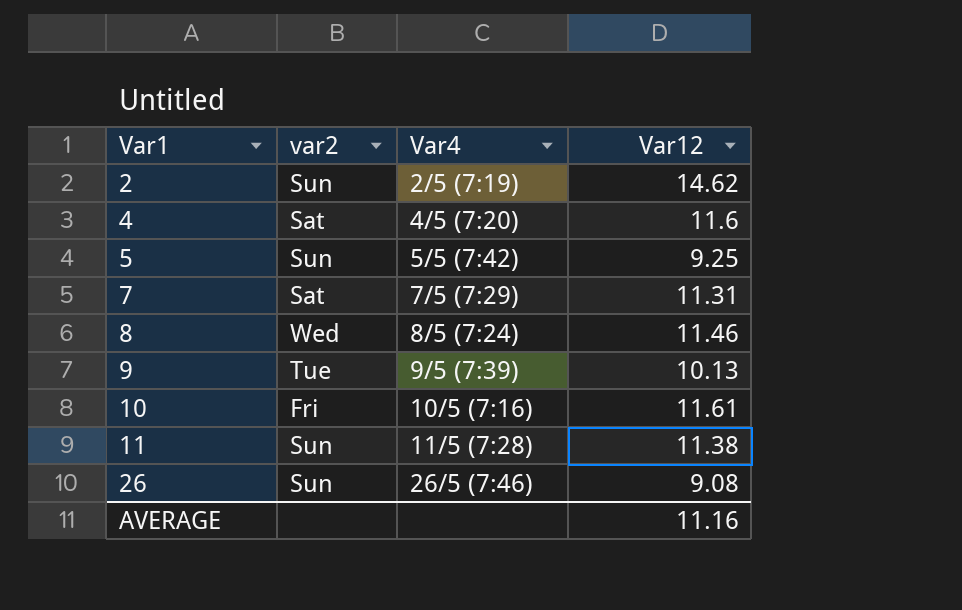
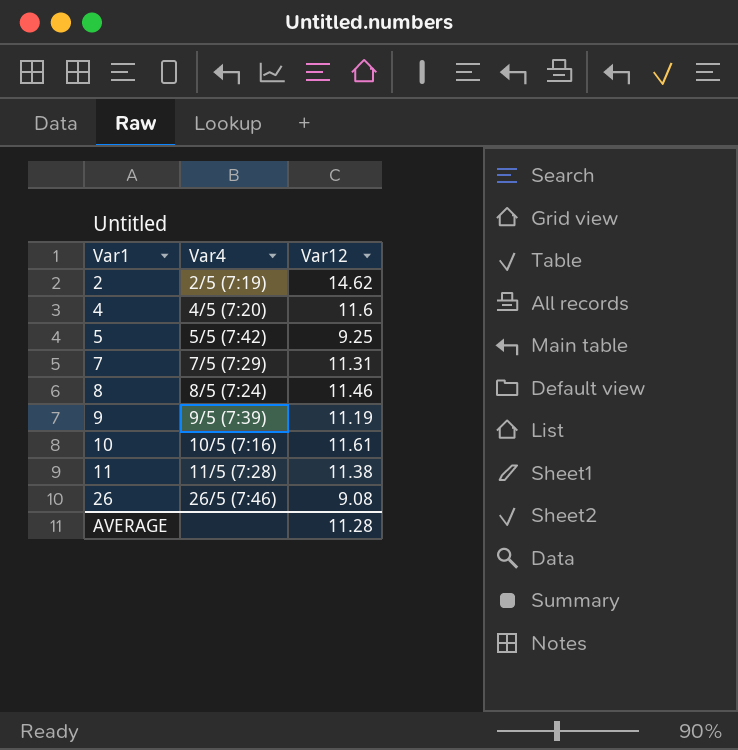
column var2 | position: 2 -> none
9 | Var12: 10.13 -> 11.19
AVERAGE | Var12: 11.16 -> 11.28

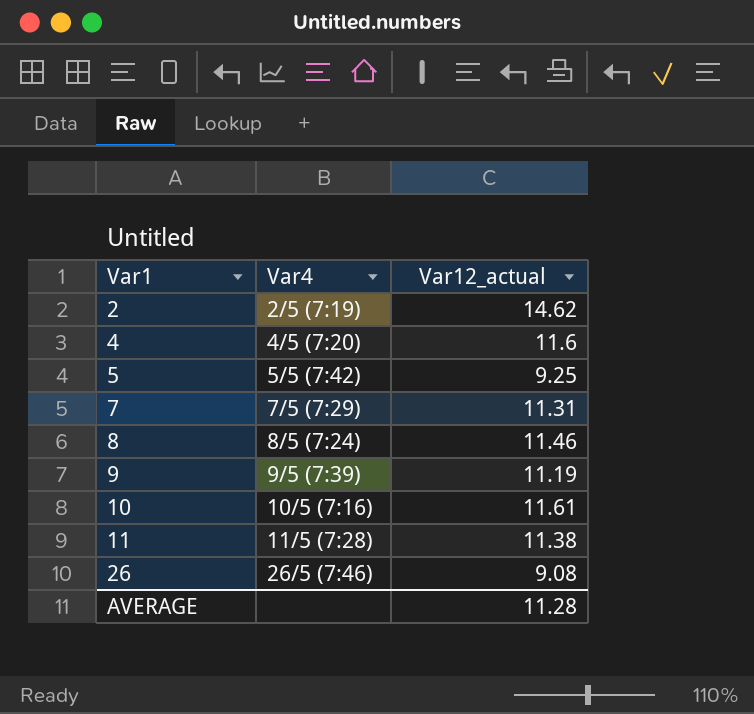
column name: Var12 -> Var12_actual

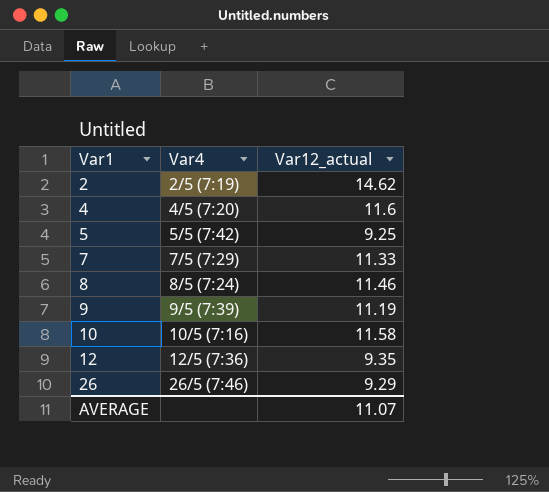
row 11: 11/5 (7:28) | 11.38 -> none
7 | Var12_actual: 11.31 -> 11.33
10 | Var12_actual: 11.61 -> 11.58
row 12: none -> 12/5 (7:36) | 9.35
26 | Var12_actual: 9.08 -> 9.29
AVERAGE | Var12_actual: 11.28 -> 11.07

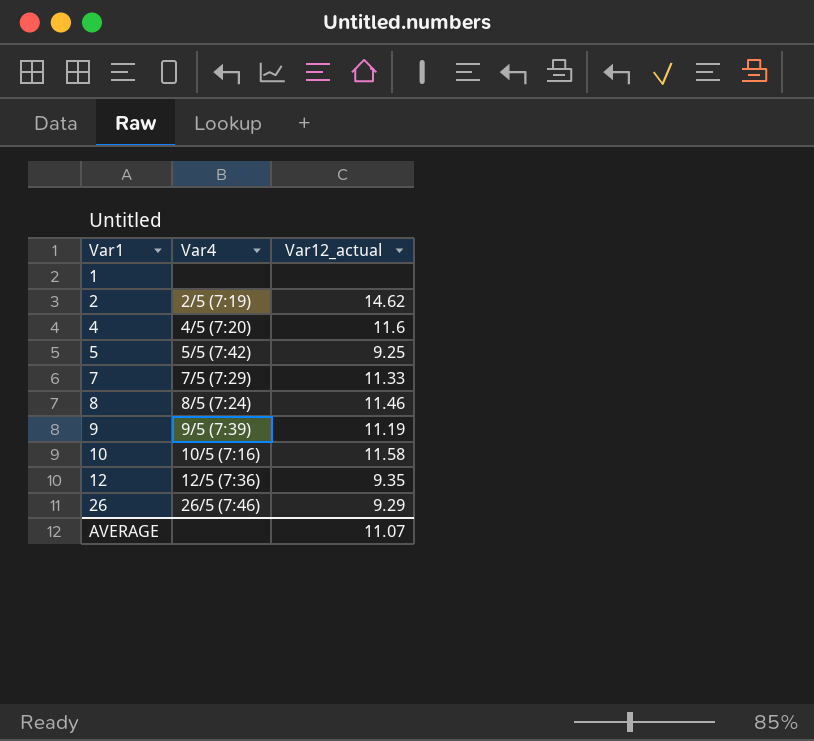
row 1: none -> none | none

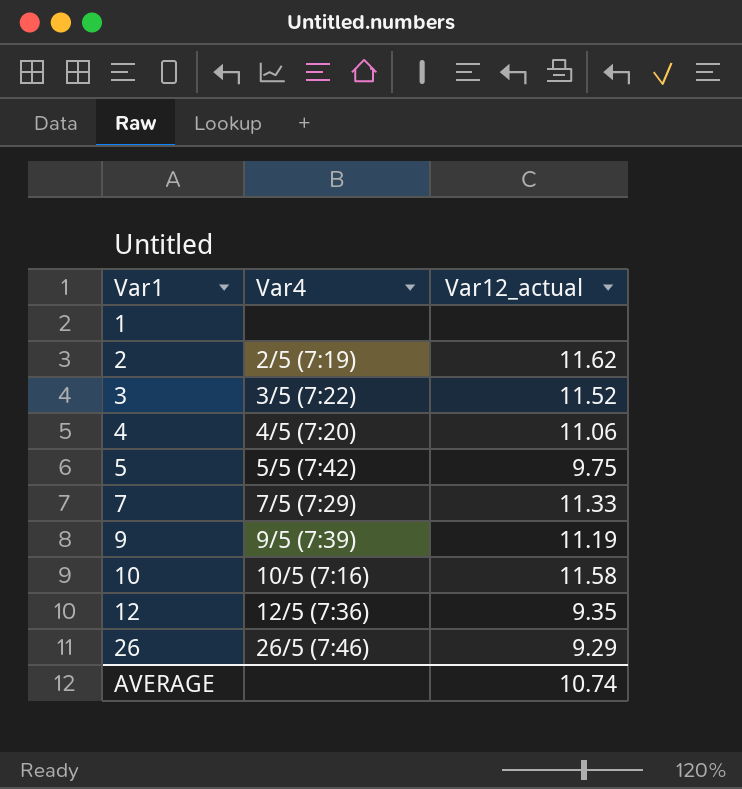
row 8: 8/5 (7:24) | 11.46 -> none
2 | Var12_actual: 14.62 -> 11.62
row 3: none -> 3/5 (7:22) | 11.52
4 | Var12_actual: 11.6 -> 11.06
5 | Var12_actual: 9.25 -> 9.75
AVERAGE | Var12_actual: 11.07 -> 10.74

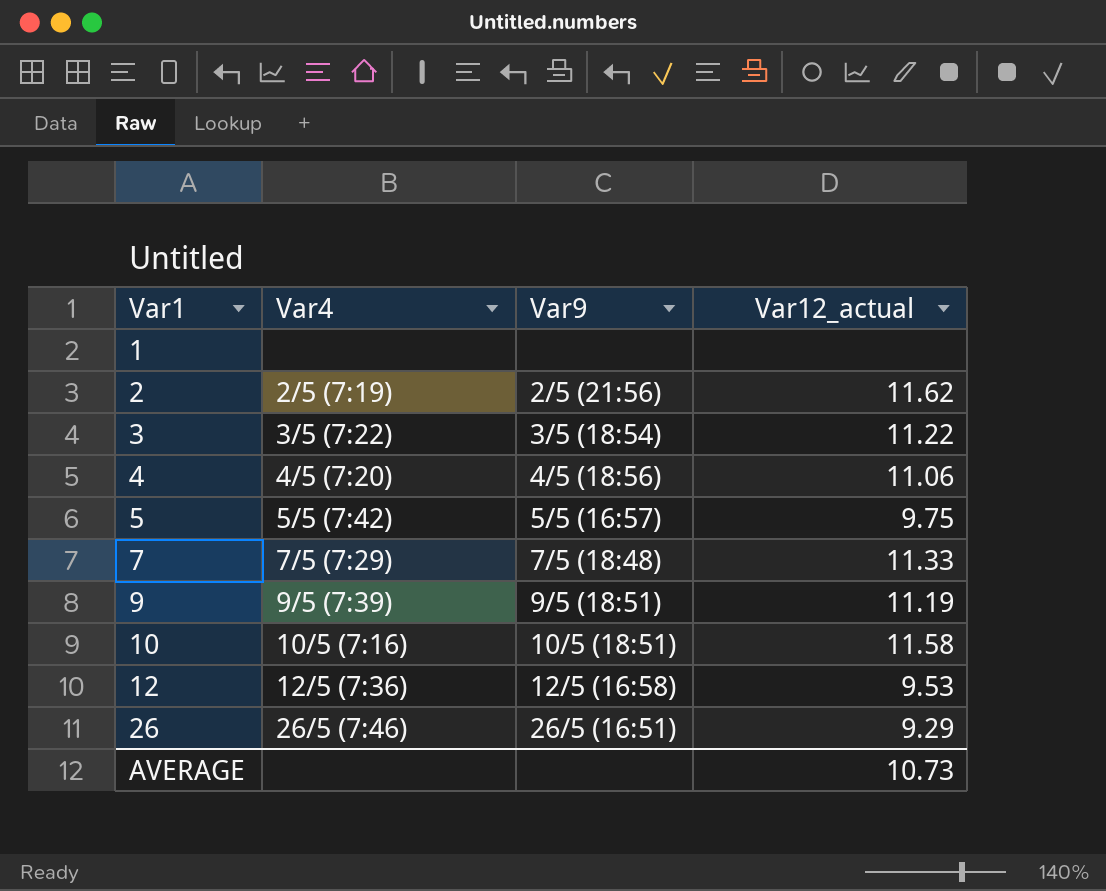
column Var9 | position: none -> 3
3 | Var12_actual: 11.52 -> 11.22
12 | Var12_actual: 9.35 -> 9.53
AVERAGE | Var12_actual: 10.74 -> 10.73

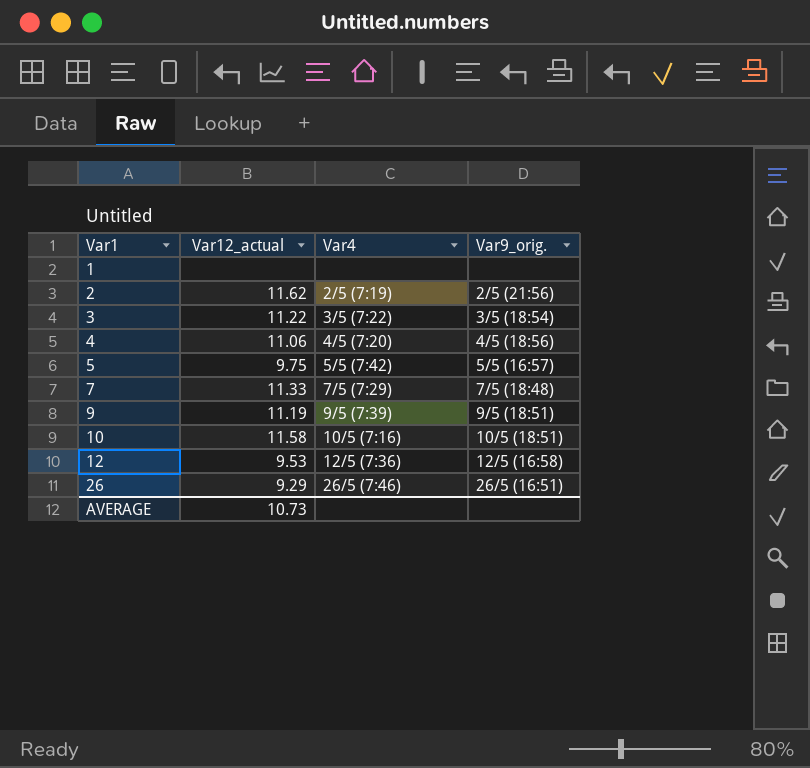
column Var12_actual | position: 4 -> 2
column name: Var9 -> Var9_orig.

